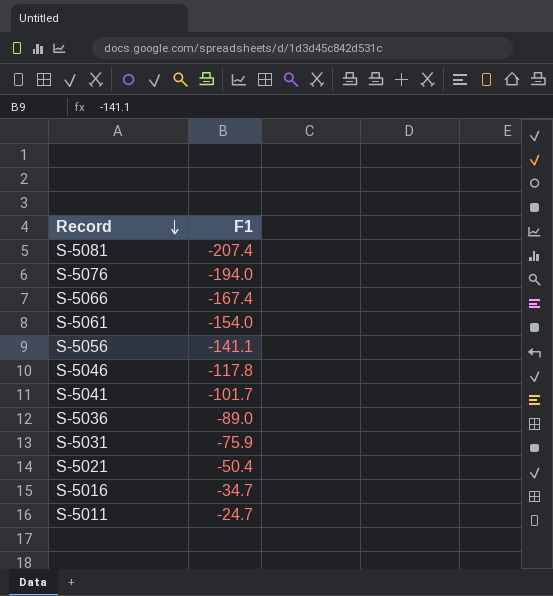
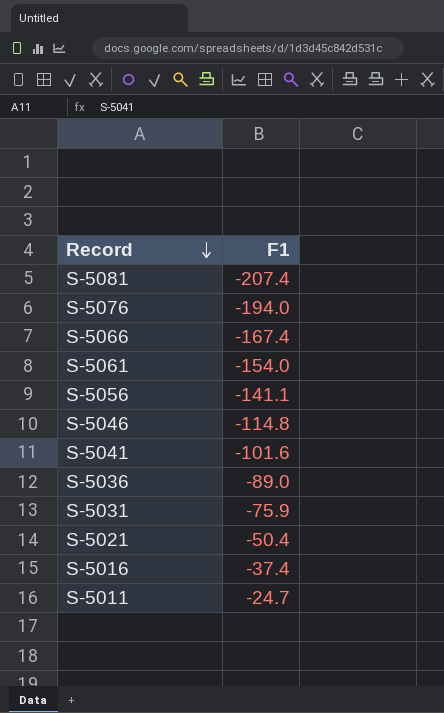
S-5046 | F1: -117.8 -> -114.8
S-5041 | F1: -101.7 -> -101.6
S-5016 | F1: -34.7 -> -37.4

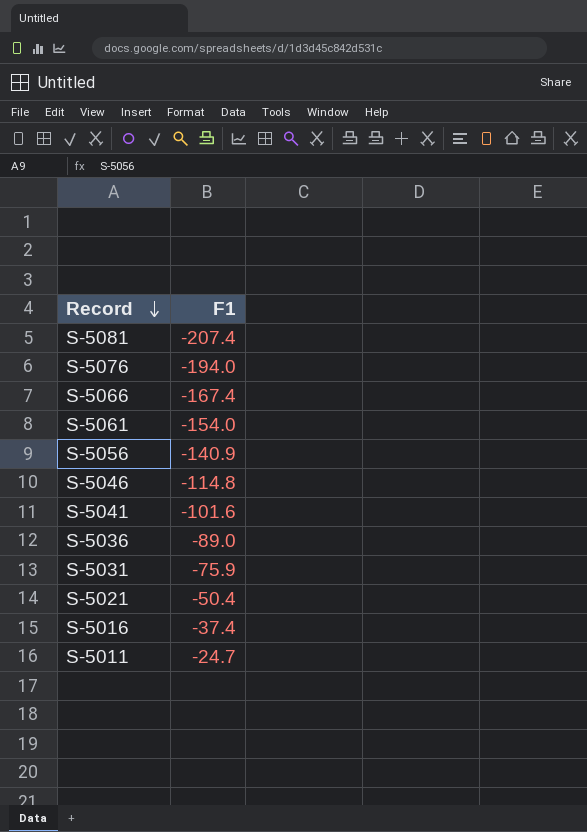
S-5056 | F1: -141.1 -> -140.9

